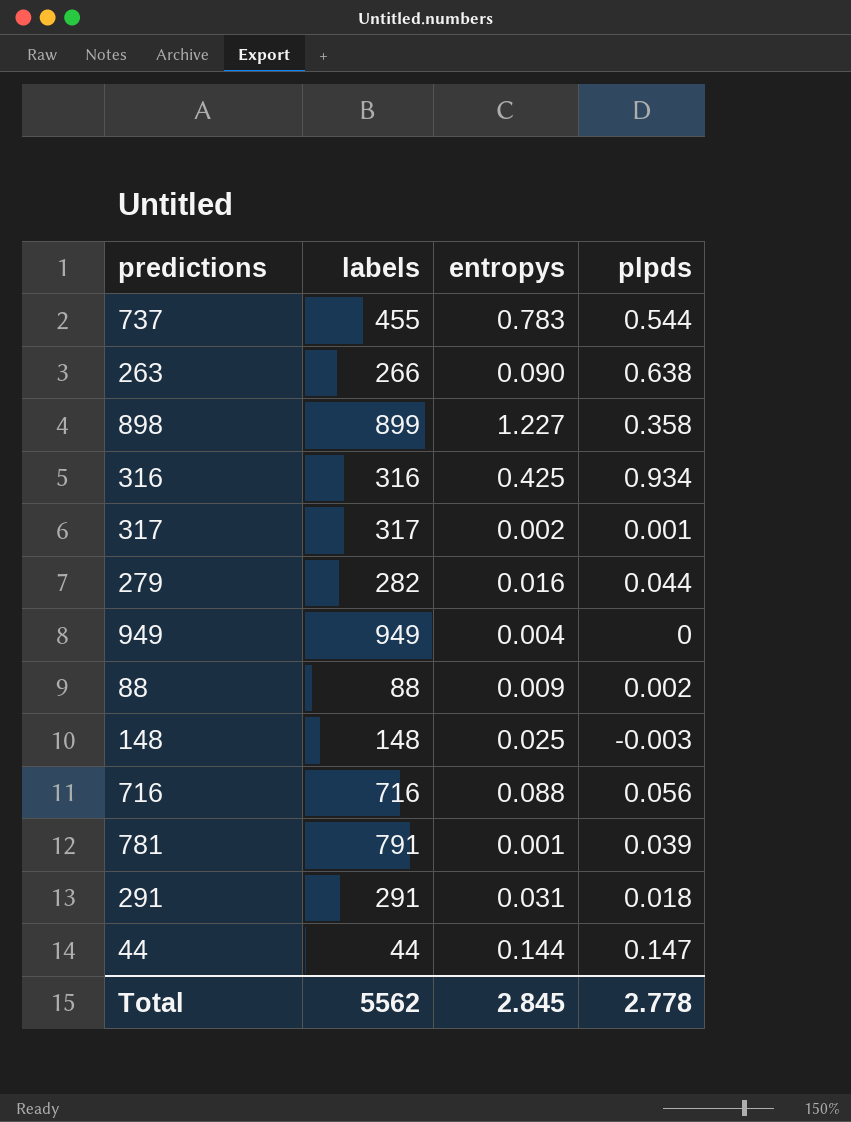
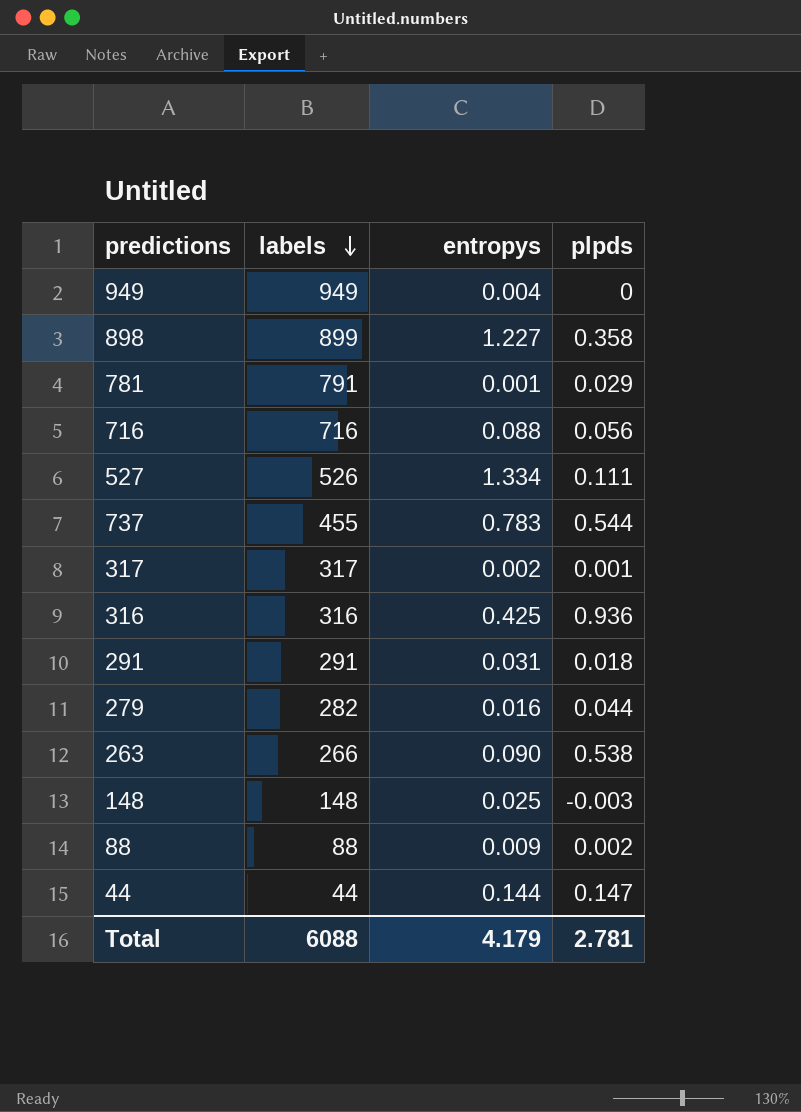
row order: none -> labels descending
781 | plpds: 0.039 -> 0.029
row 527: none -> 526 | 1.334 | 0.111
316 | plpds: 0.934 -> 0.936
263 | plpds: 0.638 -> 0.538
Total | labels: 5562 -> 6088
Total | entropys: 2.845 -> 4.179
Total | plpds: 2.778 -> 2.781

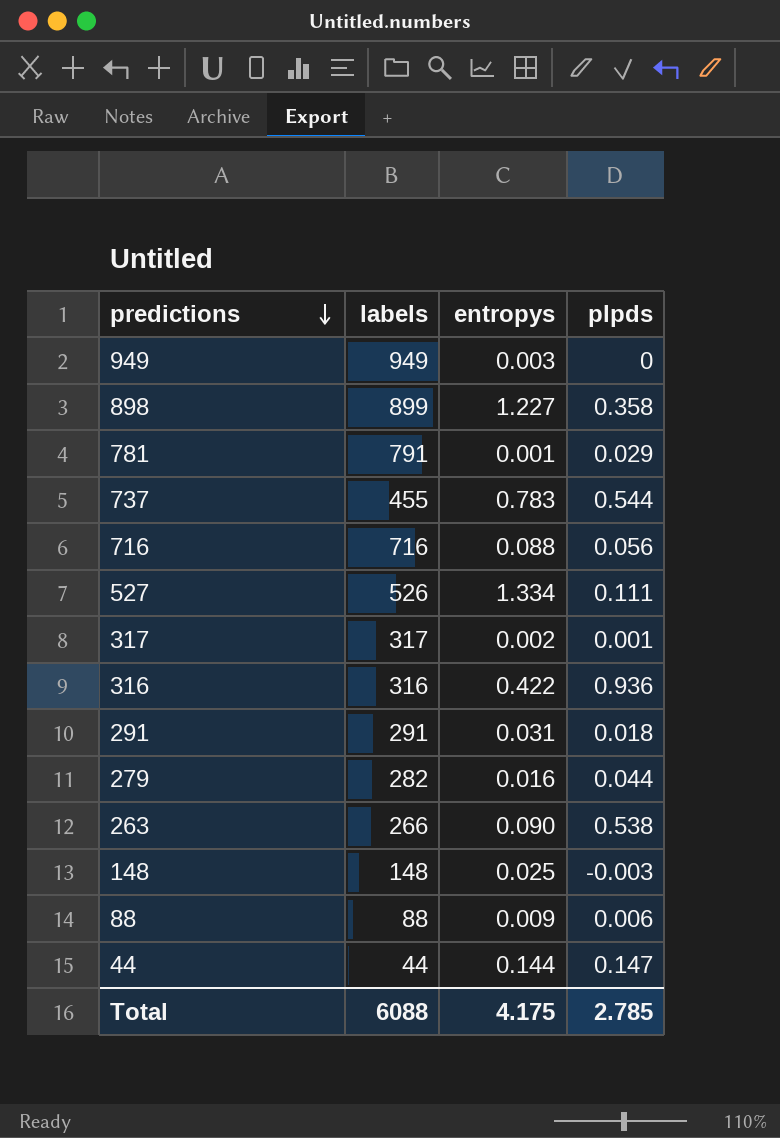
row order: labels descending -> predictions descending
949 | entropys: 0.004 -> 0.003
316 | entropys: 0.425 -> 0.422
88 | plpds: 0.002 -> 0.006
Total | entropys: 4.179 -> 4.175
Total | plpds: 2.781 -> 2.785

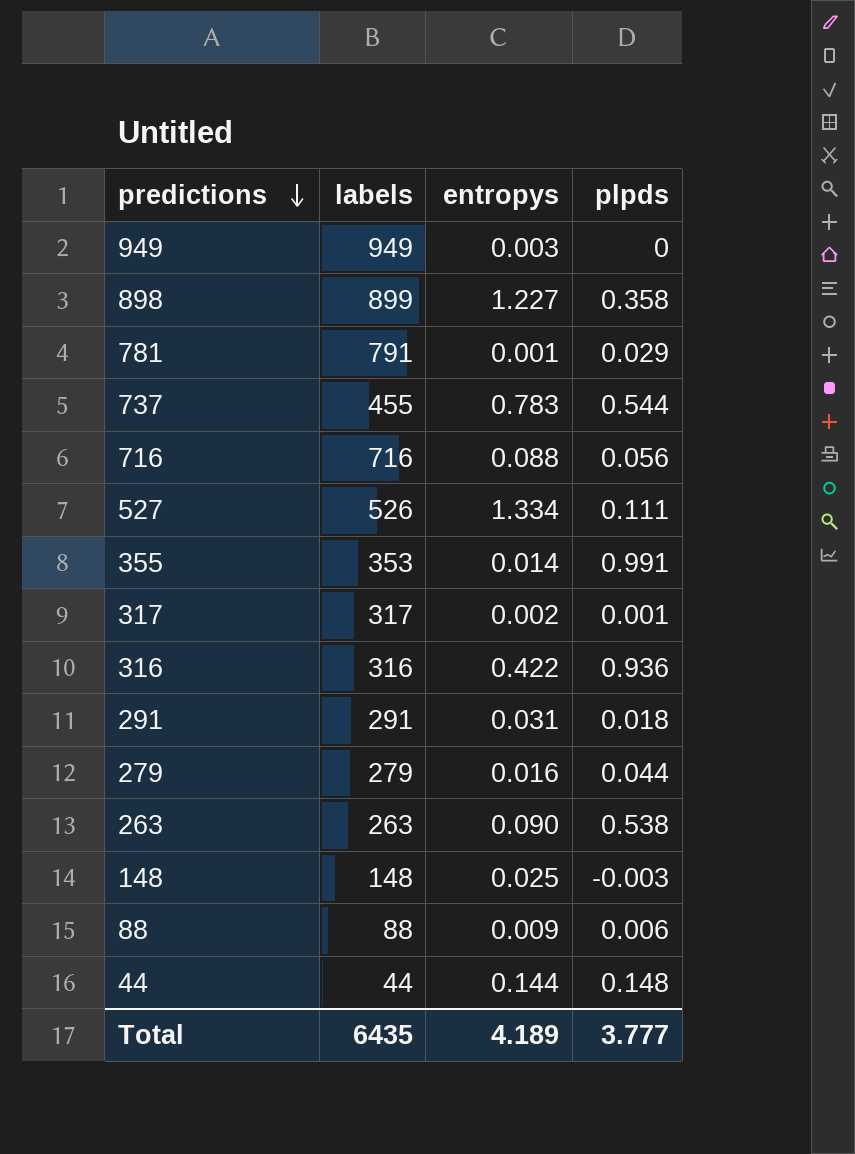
row 355: none -> 353 | 0.014 | 0.991
279 | labels: 282 -> 279
263 | labels: 266 -> 263
44 | plpds: 0.147 -> 0.148
Total | labels: 6088 -> 6435
Total | entropys: 4.175 -> 4.189
Total | plpds: 2.785 -> 3.777

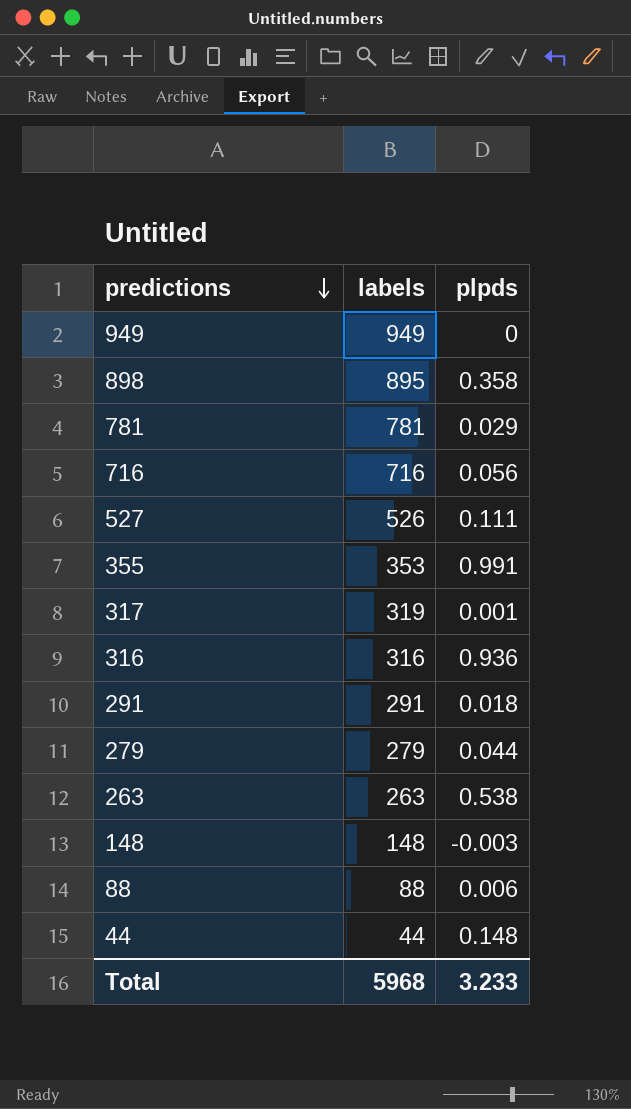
column entropys | position: 3 -> none
row 737: 455 | 0.783 | 0.544 -> none
898 | labels: 899 -> 895
781 | labels: 791 -> 781
317 | labels: 317 -> 319
Total | labels: 6435 -> 5968
Total | plpds: 3.777 -> 3.233

